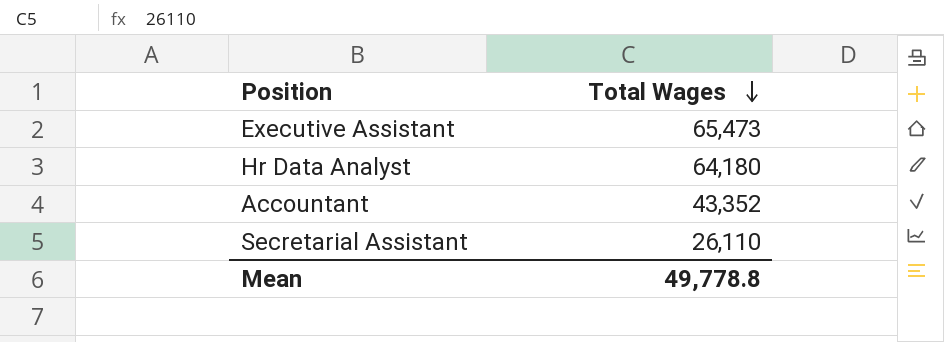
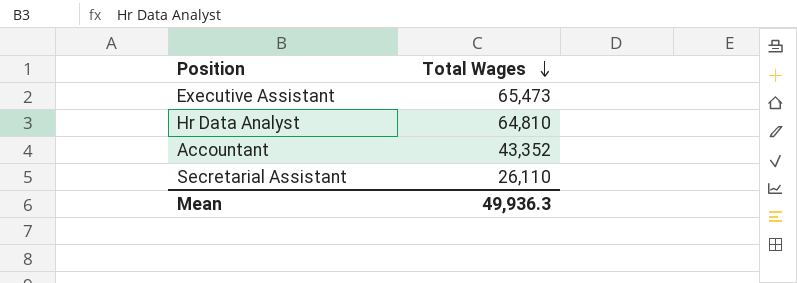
Hr Data Analyst | Total Wages: 64,180 -> 64,810
Mean | Total Wages: 49,778.8 -> 49,936.3

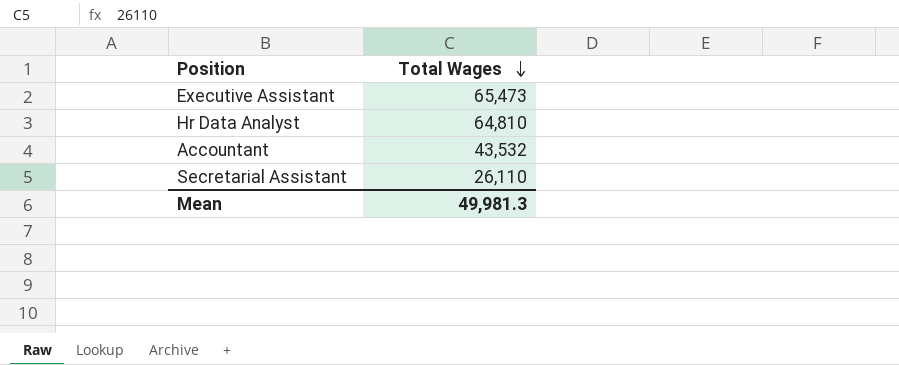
Accountant | Total Wages: 43,352 -> 43,532
Mean | Total Wages: 49,936.3 -> 49,981.3

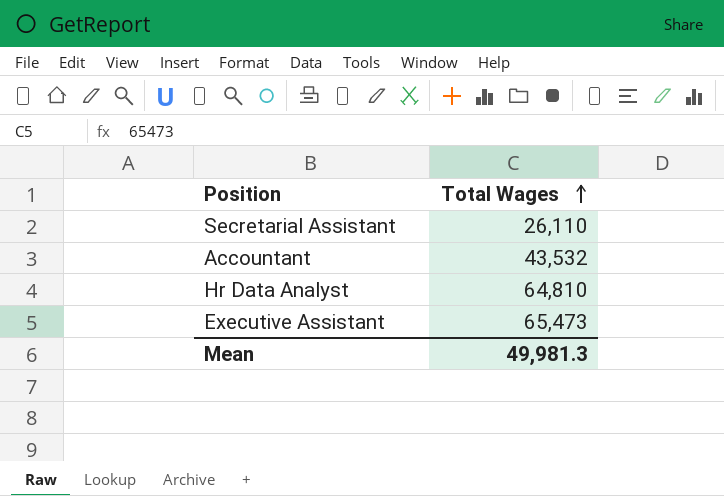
row order: Total Wages descending -> Total Wages ascending

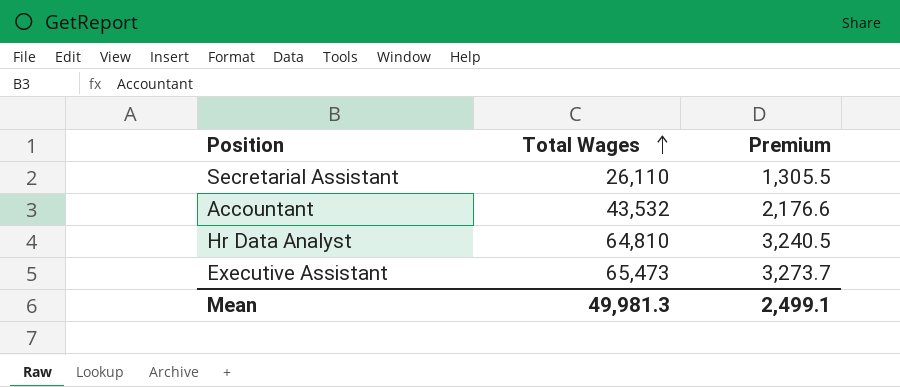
column Premium | formula: none -> [Total Wages] * 0.05

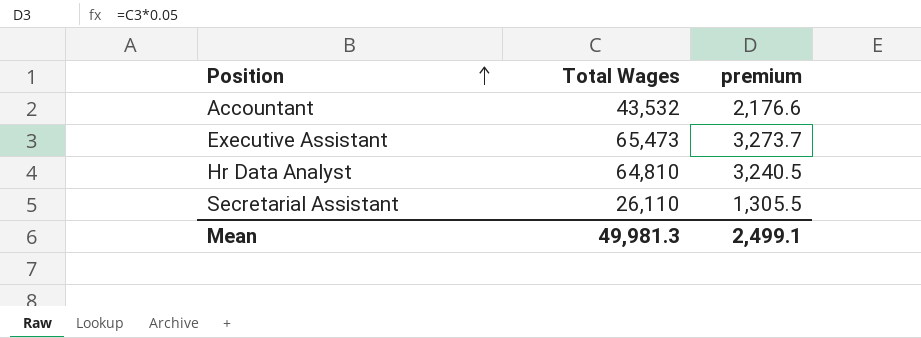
row order: Total Wages ascending -> Position ascending
column name: Premium -> premium

